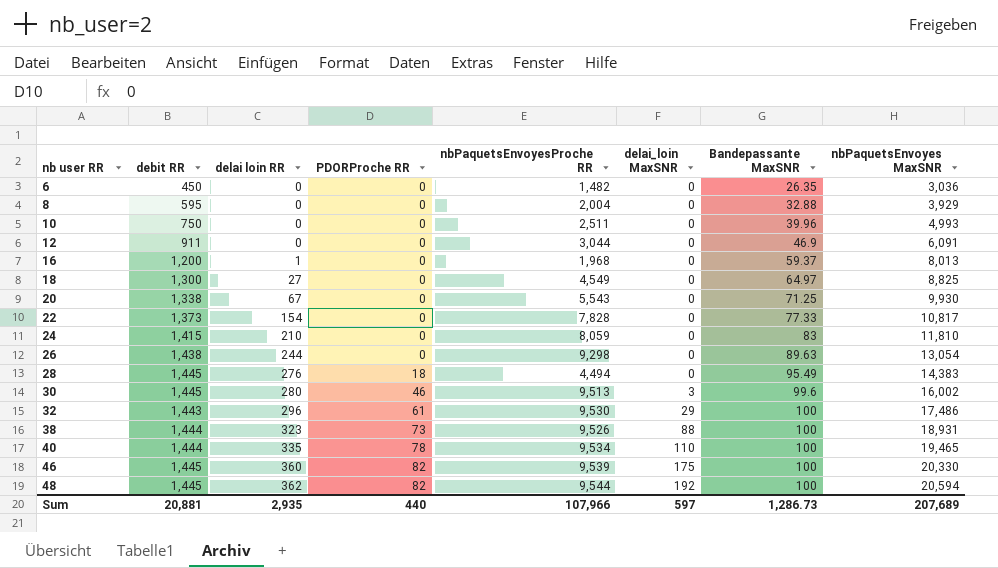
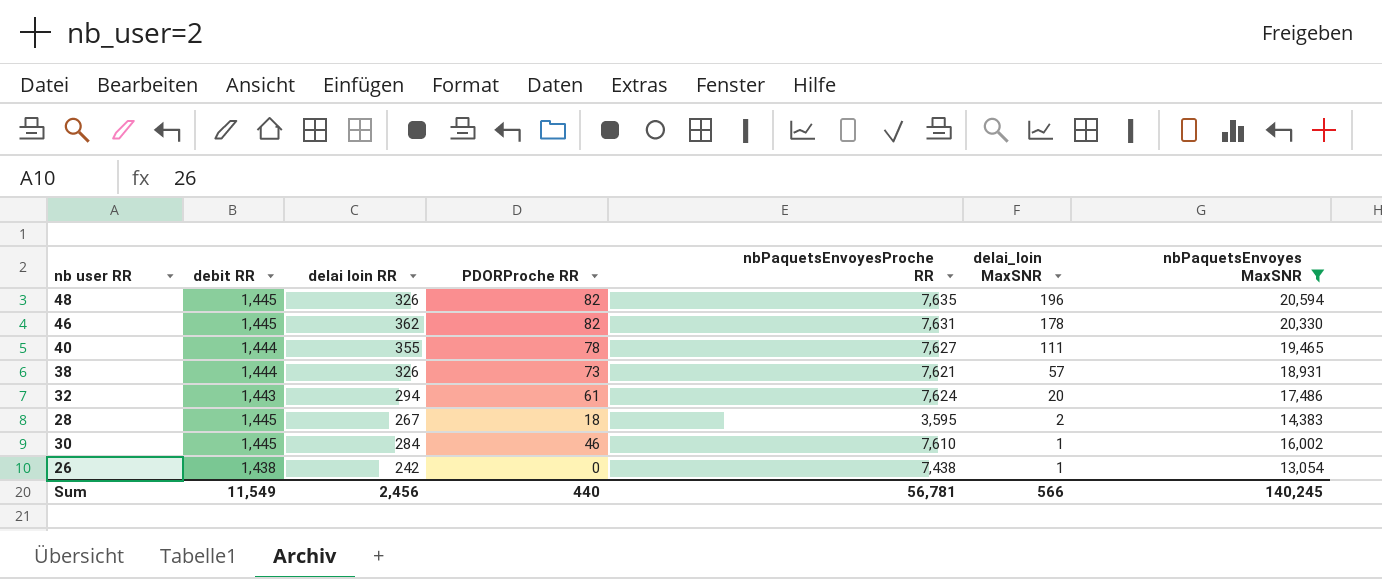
filter: none -> nbPaquetsEnvoyes MaxSNR >= 13,054
row order: nb user RR ascending -> delai_loin MaxSNR descending
column Bandepassante MaxSNR | position: 7 -> none
48 | delai loin RR: 362 -> 326
48 | nbPaquetsEnvoyesProche RR: 9,544 -> 7,635
48 | delai_loin MaxSNR: 192 -> 196
46 | delai loin RR: 360 -> 362
46 | nbPaquetsEnvoyesProche RR: 9,539 -> 7,631
46 | delai_loin MaxSNR: 175 -> 178
40 | delai loin RR: 335 -> 355
40 | nbPaquetsEnvoyesProche RR: 9,534 -> 7,627
40 | delai_loin MaxSNR: 110 -> 111
38 | delai loin RR: 323 -> 326
38 | nbPaquetsEnvoyesProche RR: 9,526 -> 7,621
38 | delai_loin MaxSNR: 88 -> 57
32 | delai loin RR: 296 -> 294
32 | nbPaquetsEnvoyesProche RR: 9,530 -> 7,624
32 | delai_loin MaxSNR: 29 -> 20
28 | delai loin RR: 276 -> 267
28 | nbPaquetsEnvoyesProche RR: 4,494 -> 3,595
28 | delai_loin MaxSNR: 0 -> 2
30 | delai loin RR: 280 -> 284
30 | nbPaquetsEnvoyesProche RR: 9,513 -> 7,610
30 | delai_loin MaxSNR: 3 -> 1
26 | delai loin RR: 244 -> 242
26 | nbPaquetsEnvoyesProche RR: 9,298 -> 7,438
26 | delai_loin MaxSNR: 0 -> 1
Sum | debit RR: 20,881 -> 11,549
Sum | delai loin RR: 2,935 -> 2,456
Sum | nbPaquetsEnvoyesProche RR: 107,966 -> 56,781
Sum | delai_loin MaxSNR: 597 -> 566
Sum | nbPaquetsEnvoyes MaxSNR: 207,689 -> 140,245

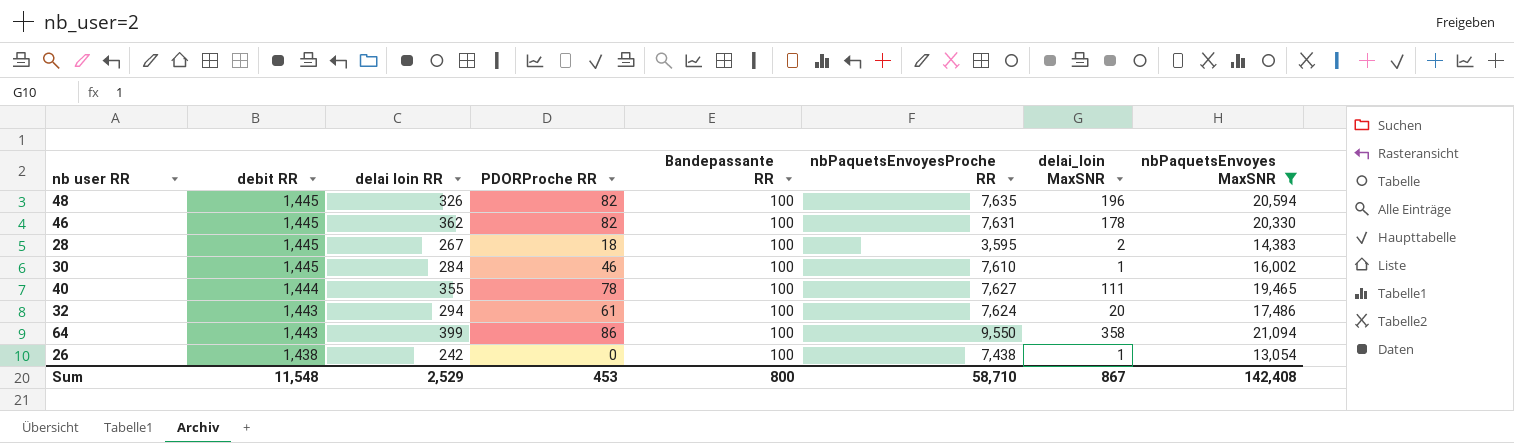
row order: delai_loin MaxSNR descending -> debit RR descending
column Bandepassante RR | position: none -> 5
row 38: 1,444 | 326 | 73 | 7,621 | 57 | 18,931 -> none
row 64: none -> 1,443 | 399 | 86 | 100 | 9,550 | 358 | 21,094
Sum | debit RR: 11,549 -> 11,548
Sum | delai loin RR: 2,456 -> 2,529
Sum | PDORProche RR: 440 -> 453
Sum | nbPaquetsEnvoyesProche RR: 56,781 -> 58,710
Sum | delai_loin MaxSNR: 566 -> 867
Sum | nbPaquetsEnvoyes MaxSNR: 140,245 -> 142,408

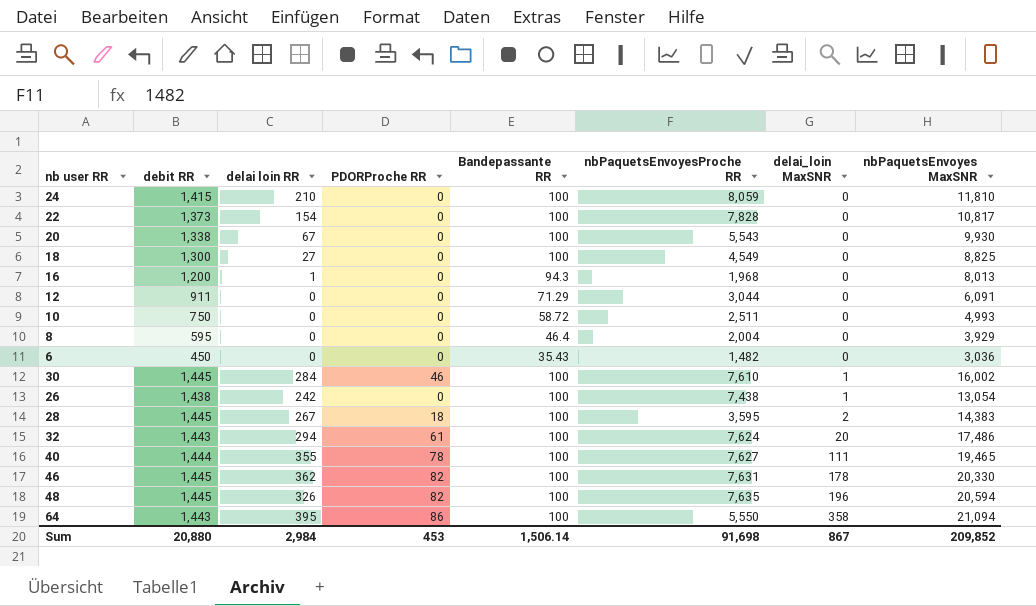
filter: nbPaquetsEnvoyes MaxSNR >= 13,054 -> none
row order: debit RR descending -> delai_loin MaxSNR ascending
64 | delai loin RR: 399 -> 395
64 | nbPaquetsEnvoyesProche RR: 9,550 -> 5,550
Sum | debit RR: 11,548 -> 20,880
Sum | delai loin RR: 2,529 -> 2,984
Sum | Bandepassante RR: 800 -> 1,506.14
Sum | nbPaquetsEnvoyesProche RR: 58,710 -> 91,698
Sum | nbPaquetsEnvoyes MaxSNR: 142,408 -> 209,852

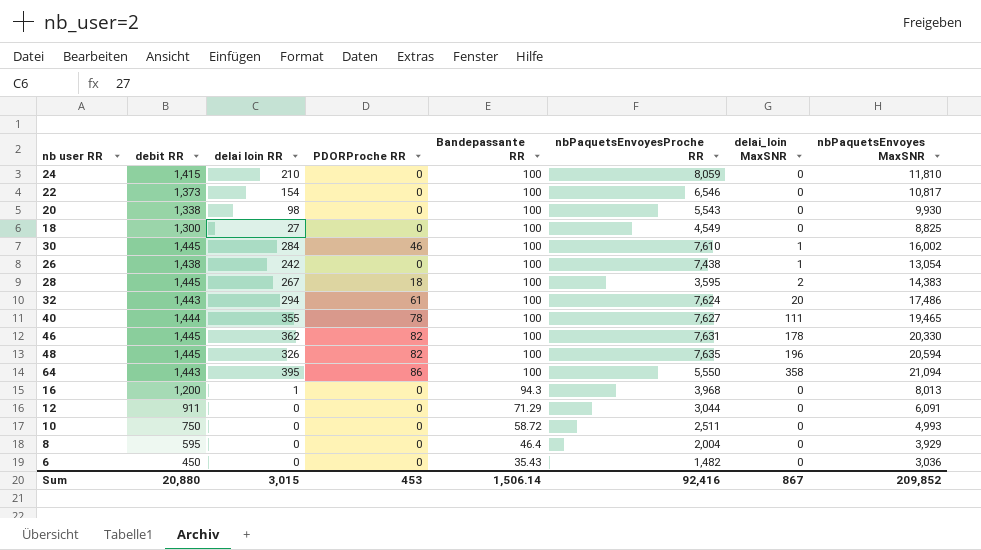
row order: delai_loin MaxSNR ascending -> Bandepassante RR descending
22 | nbPaquetsEnvoyesProche RR: 7,828 -> 6,546
20 | delai loin RR: 67 -> 98
16 | nbPaquetsEnvoyesProche RR: 1,968 -> 3,968
Sum | delai loin RR: 2,984 -> 3,015
Sum | nbPaquetsEnvoyesProche RR: 91,698 -> 92,416

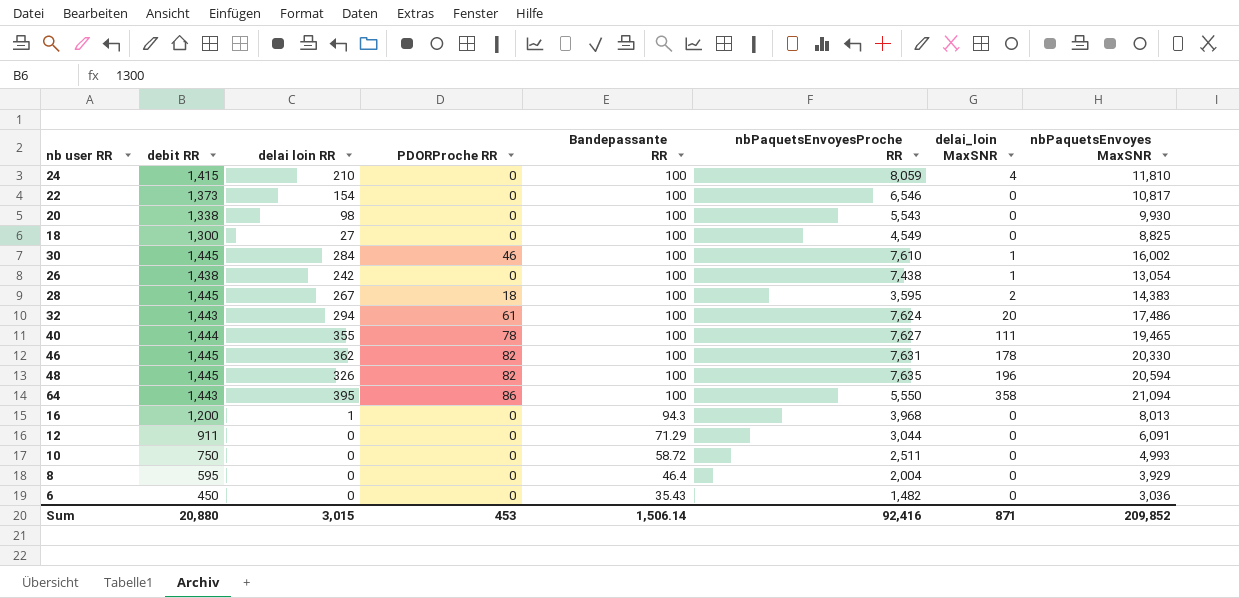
24 | delai_loin MaxSNR: 0 -> 4
Sum | delai_loin MaxSNR: 867 -> 871

